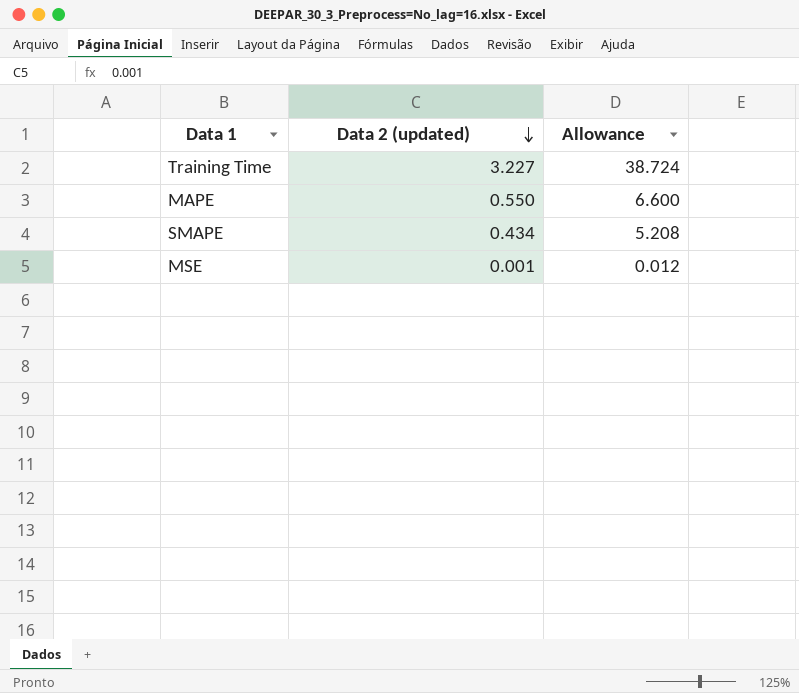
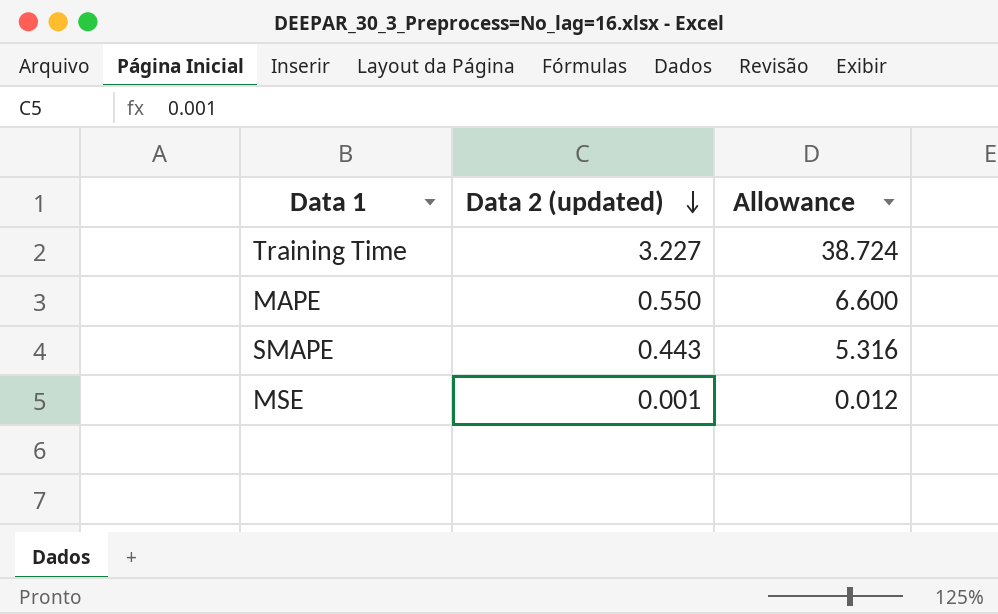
SMAPE | Data 2 (updated): 0.434 -> 0.443
SMAPE | Allowance: 5.208 -> 5.316

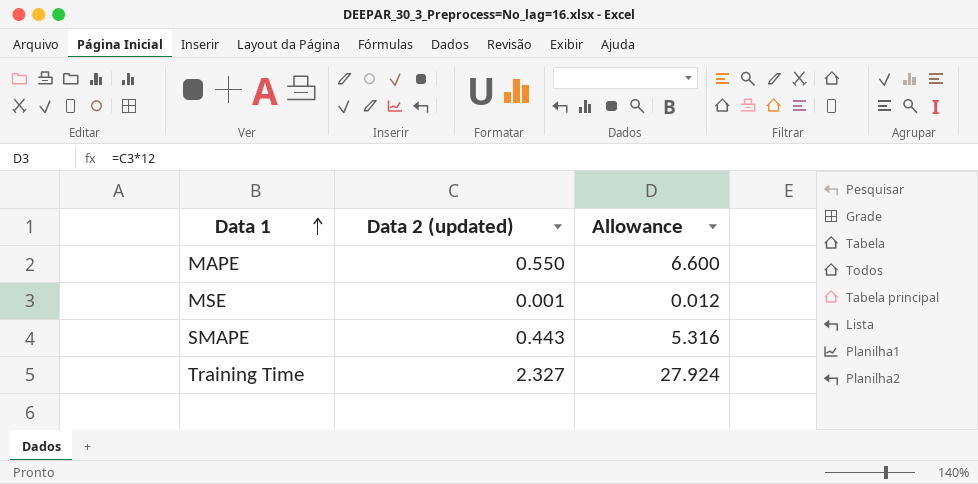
row order: Data 2 (updated) descending -> Data 1 ascending
Training Time | Data 2 (updated): 3.227 -> 2.327
Training Time | Allowance: 38.724 -> 27.924

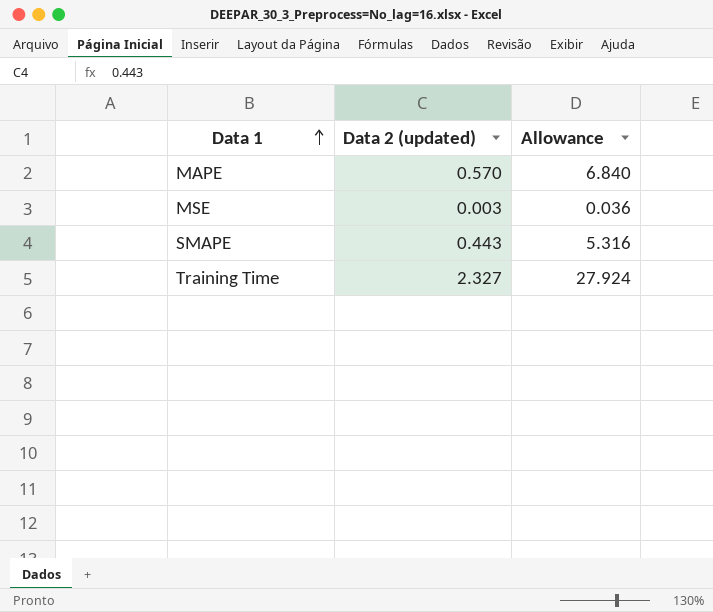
MAPE | Data 2 (updated): 0.550 -> 0.570
MAPE | Allowance: 6.600 -> 6.840
MSE | Data 2 (updated): 0.001 -> 0.003
MSE | Allowance: 0.012 -> 0.036

